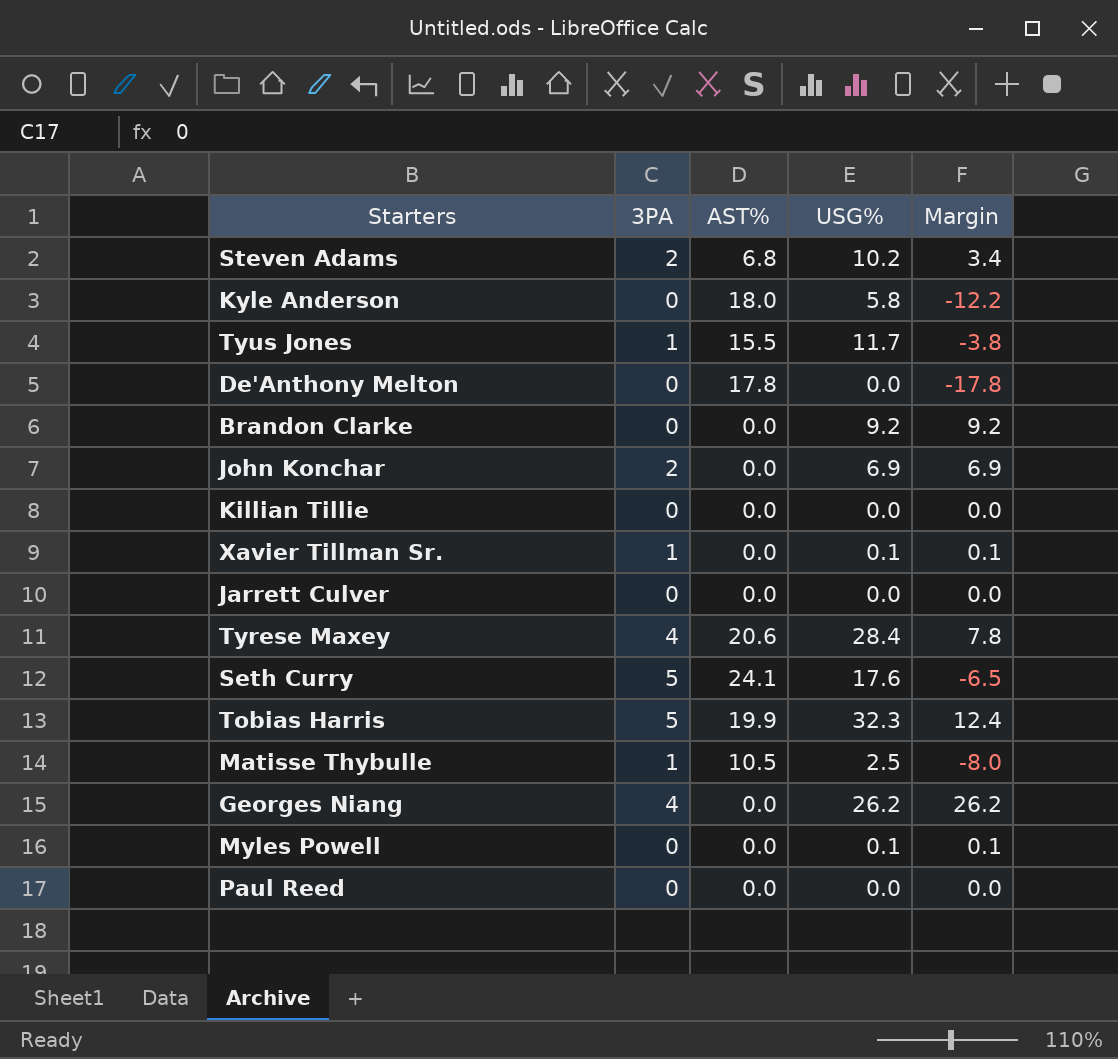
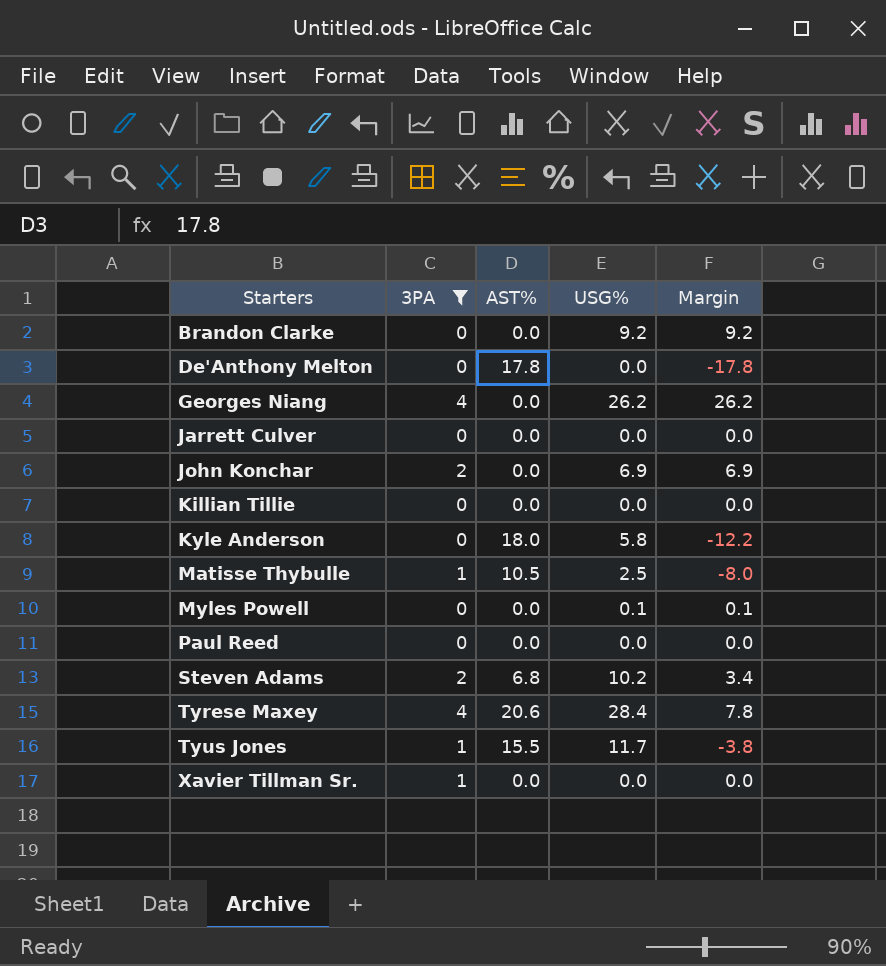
filter: none -> 3PA != 5
row order: none -> Starters ascending
Xavier Tillman Sr. | USG%: 0.1 -> 0.0
Xavier Tillman Sr. | Margin: 0.1 -> 0.0

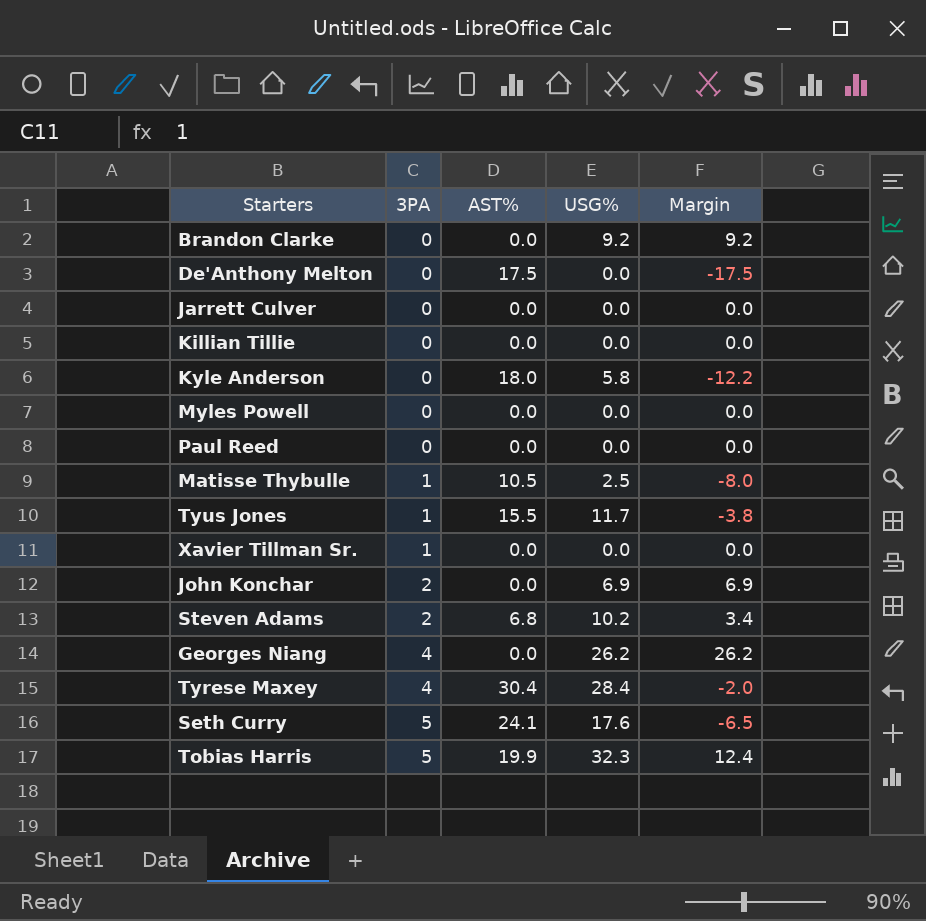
filter: 3PA != 5 -> none
row order: Starters ascending -> 3PA ascending
De'Anthony Melton | AST%: 17.8 -> 17.5
De'Anthony Melton | Margin: -17.8 -> -17.5
Myles Powell | USG%: 0.1 -> 0.0
Myles Powell | Margin: 0.1 -> 0.0
Tyrese Maxey | AST%: 20.6 -> 30.4
Tyrese Maxey | Margin: 7.8 -> -2.0

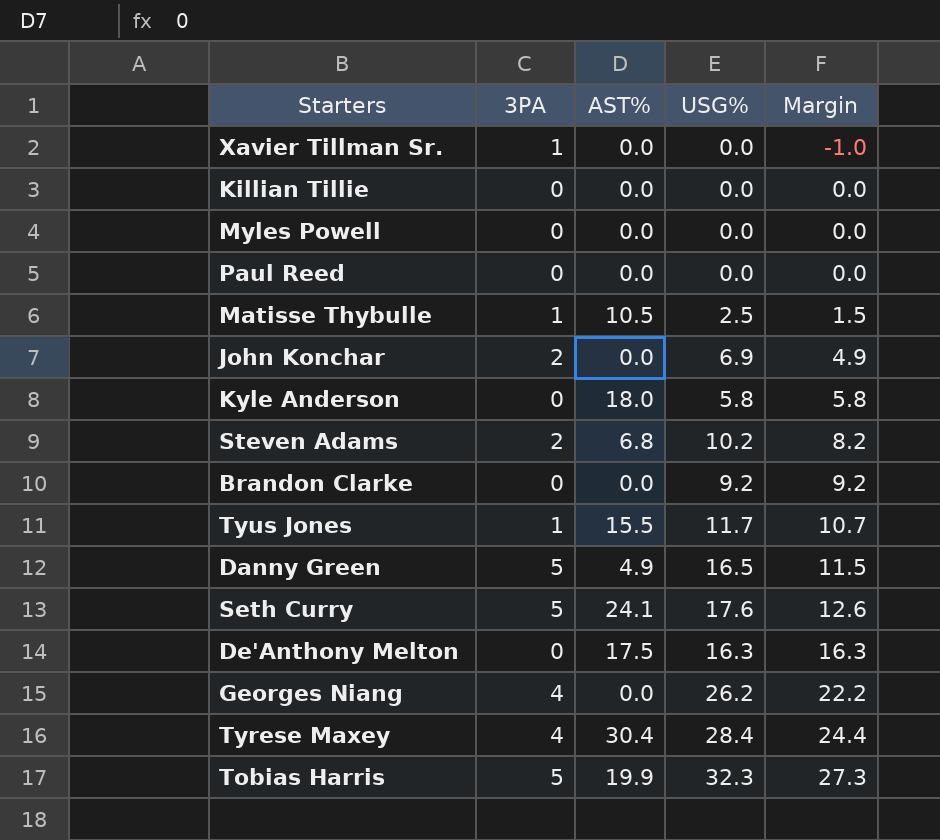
row order: 3PA ascending -> Margin ascending
column Margin | formula: [USG%] - [AST%] -> [USG%] - [3PA]
row Jarrett Culver: 0 | 0.0 | 0.0 | 0.0 -> none
row Danny Green: none -> 5 | 4.9 | 16.5 | 11.5
De'Anthony Melton | USG%: 0.0 -> 16.3

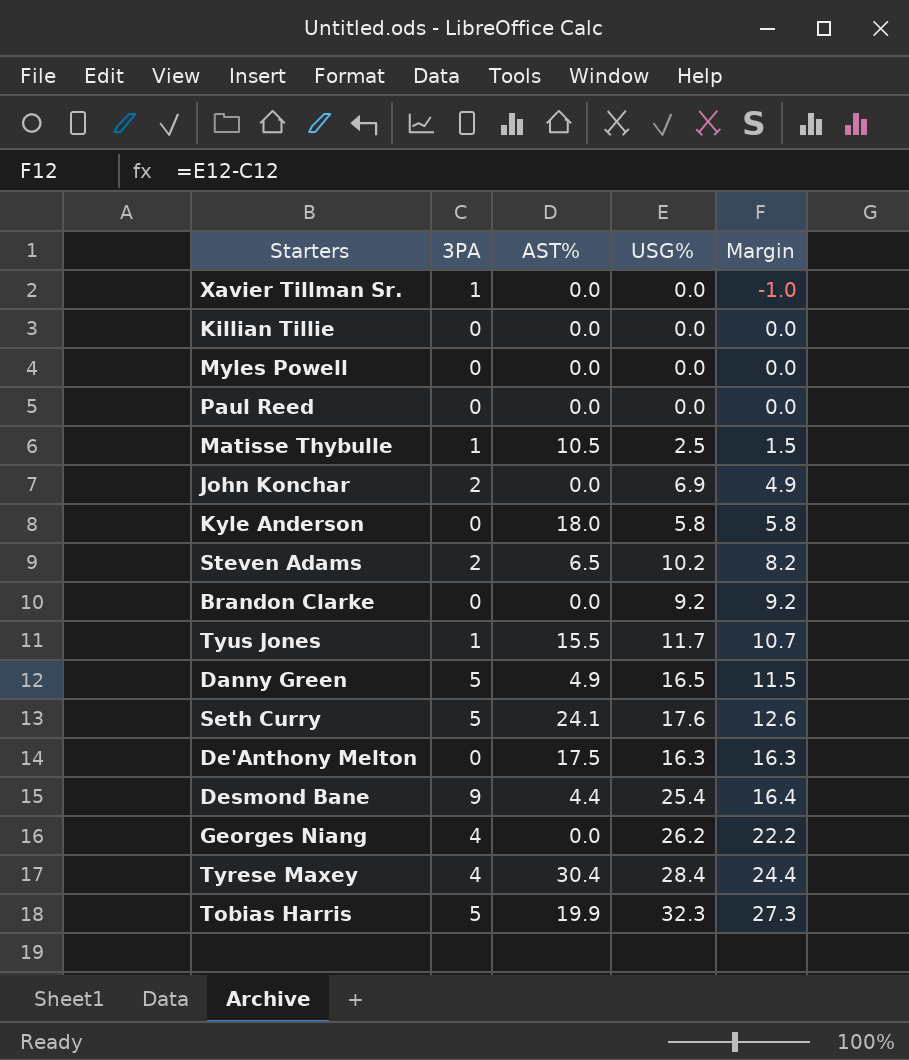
Steven Adams | AST%: 6.8 -> 6.5
row Desmond Bane: none -> 9 | 4.4 | 25.4 | 16.4

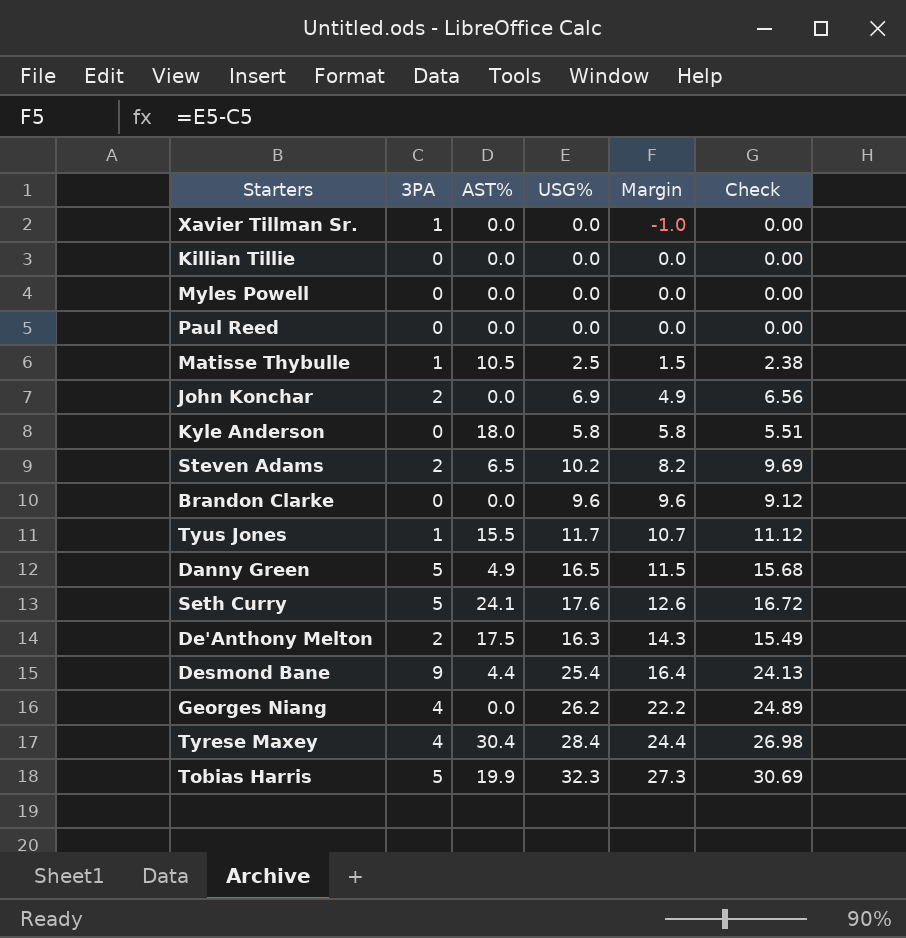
column Check | formula: none -> [USG%] * 0.95
Brandon Clarke | USG%: 9.2 -> 9.6
Brandon Clarke | Margin: 9.2 -> 9.6
De'Anthony Melton | 3PA: 0 -> 2
De'Anthony Melton | Margin: 16.3 -> 14.3

